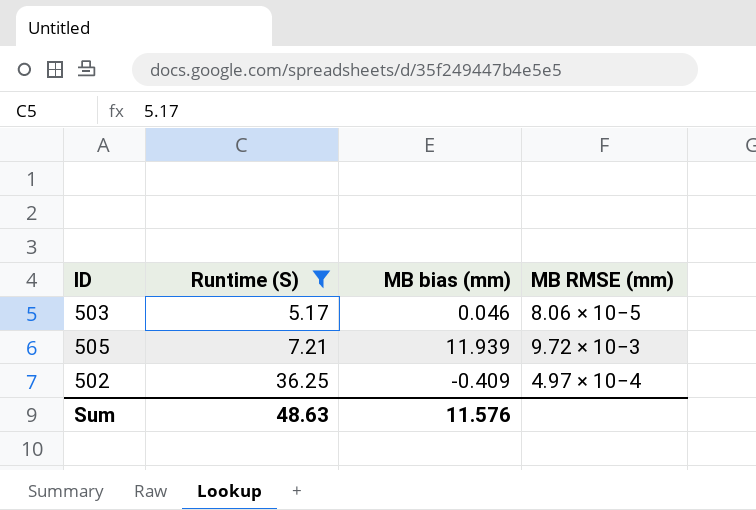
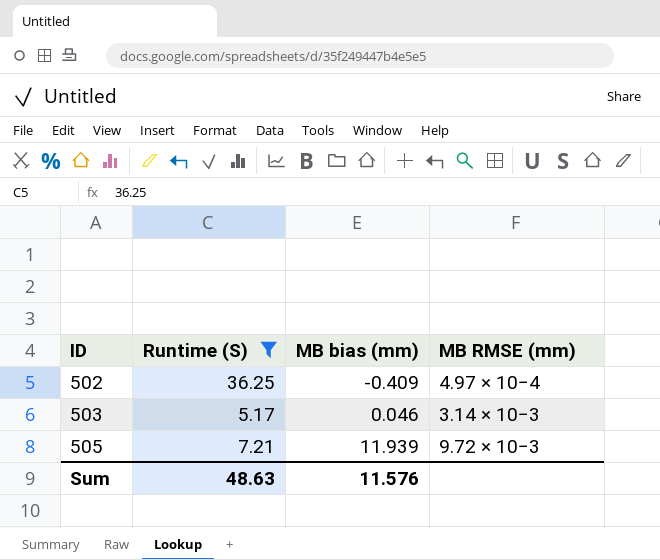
row order: Runtime (S) ascending -> ID ascending
503 | MB RMSE (mm): 8.06 × 10−5 -> 3.14 × 10−3

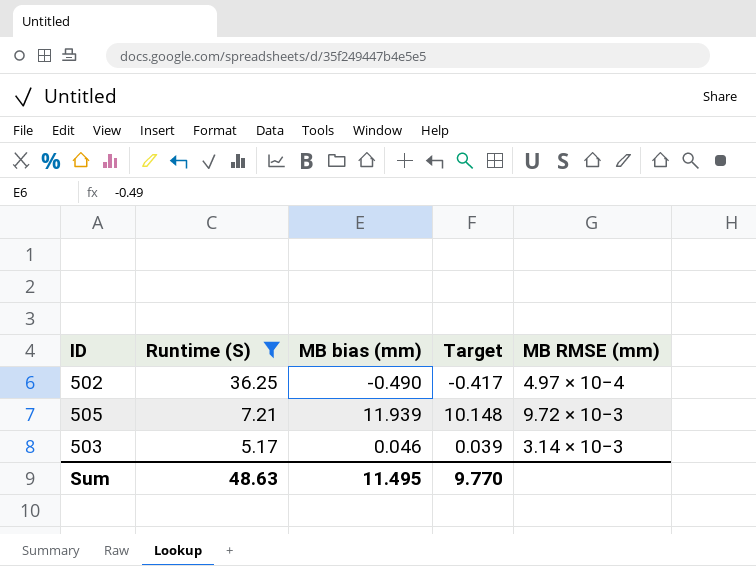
row order: ID ascending -> Runtime (S) descending
column Target | formula: none -> [MB bias (mm)] * 0.85
502 | MB bias (mm): -0.409 -> -0.490
Sum | MB bias (mm): 11.576 -> 11.495

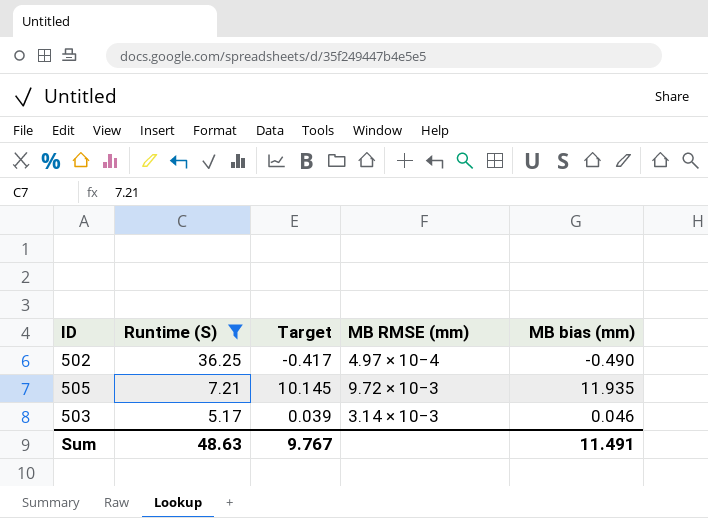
column MB bias (mm) | position: 3 -> 5
505 | Target: 10.148 -> 10.145
505 | MB bias (mm): 11.939 -> 11.935
Sum | Target: 9.770 -> 9.767
Sum | MB bias (mm): 11.495 -> 11.491

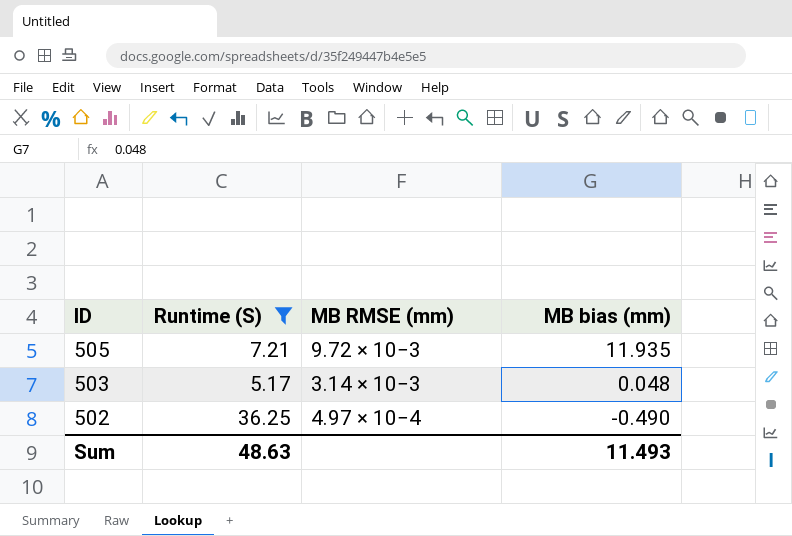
row order: Runtime (S) descending -> ID descending
column Target | formula: [MB bias (mm)] * 0.85 -> none
503 | MB bias (mm): 0.046 -> 0.048
Sum | MB bias (mm): 11.491 -> 11.493

